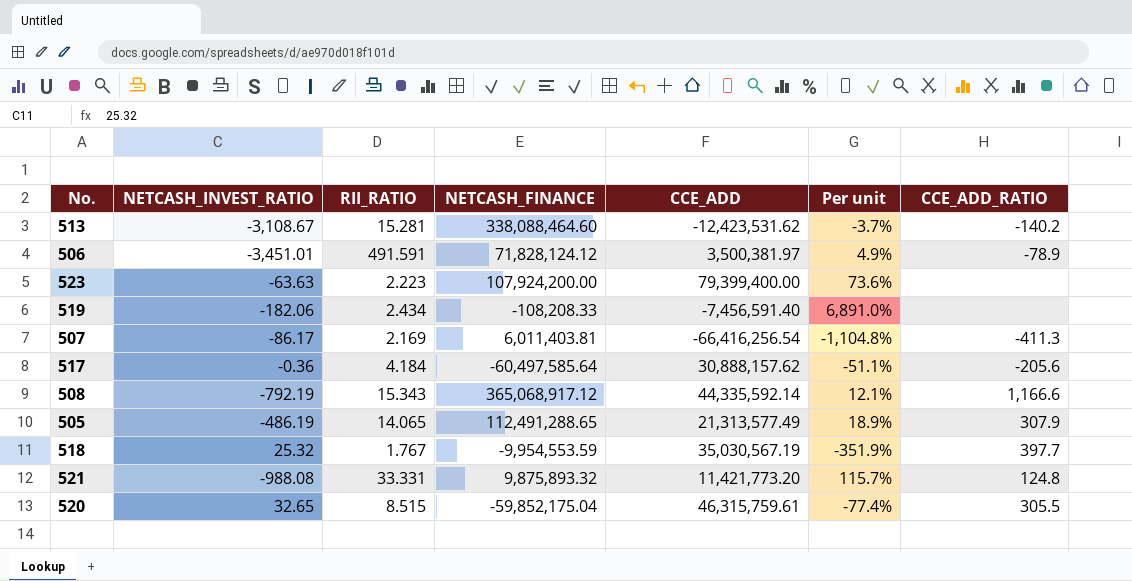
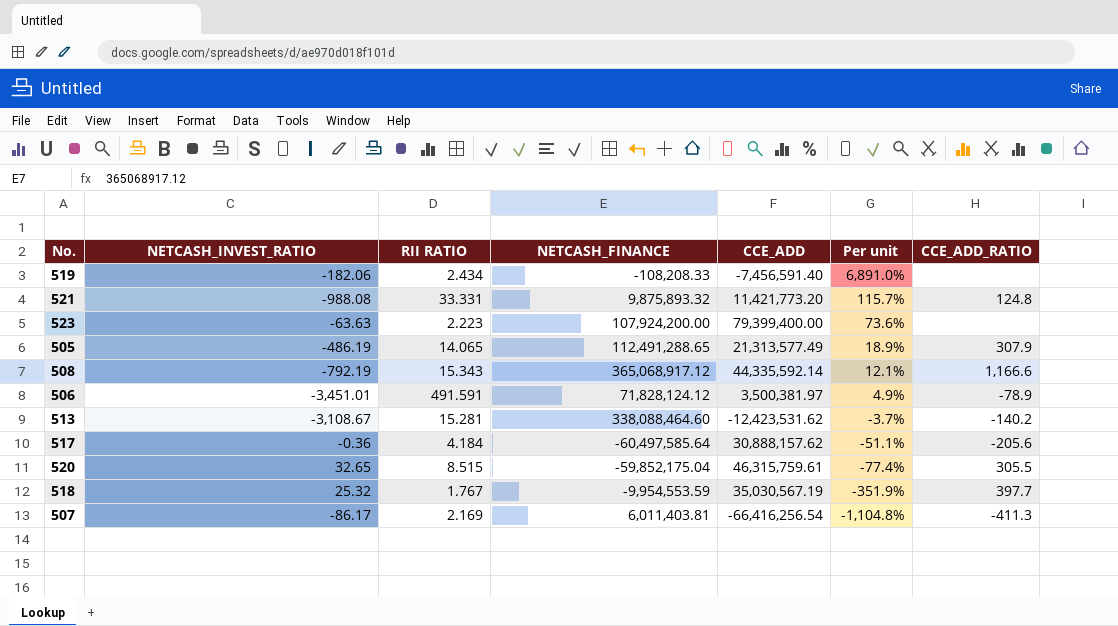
row order: none -> Per unit descending
column name: RII_RATIO -> RII RATIO

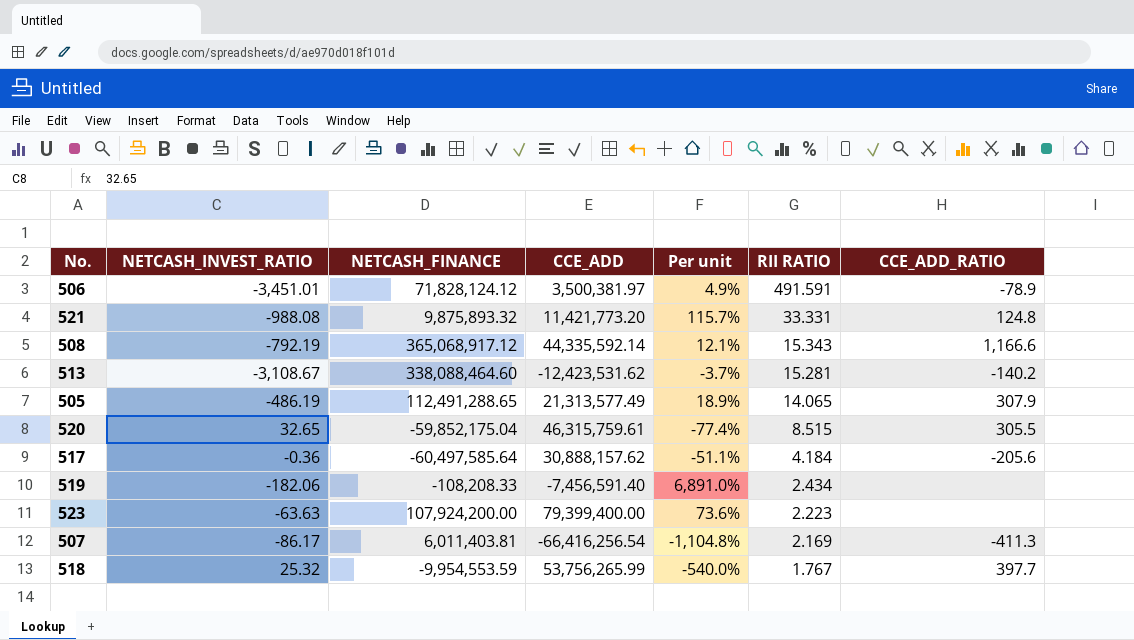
row order: Per unit descending -> RII RATIO descending
column RII RATIO | position: 3 -> 6
518 | CCE_ADD: 35,030,567.19 -> 53,756,265.99
518 | Per unit: -351.9% -> -540.0%

